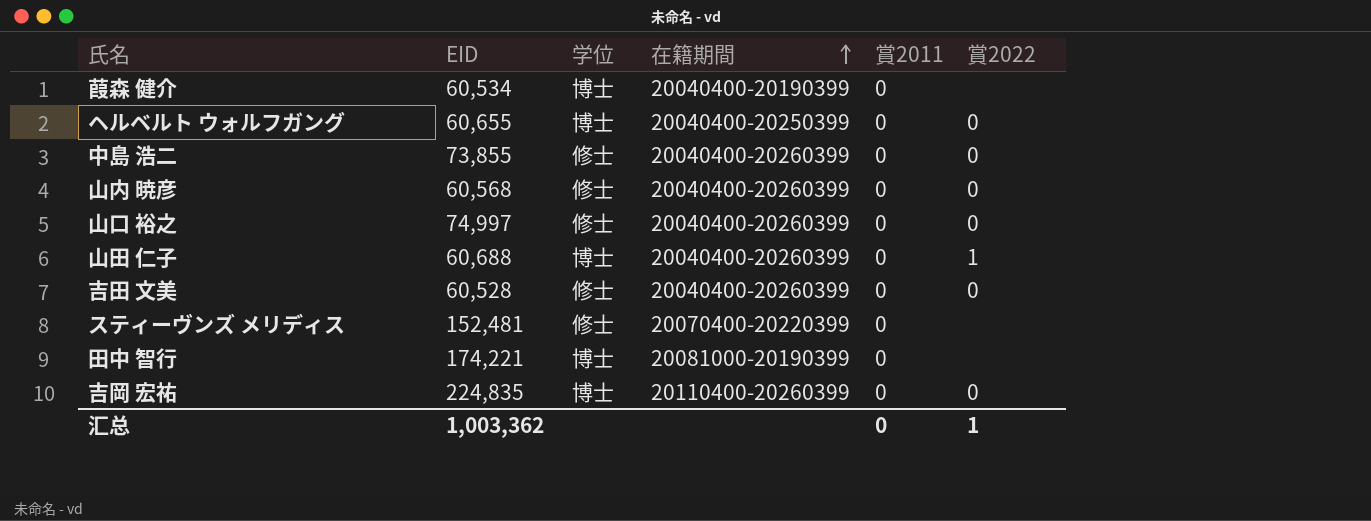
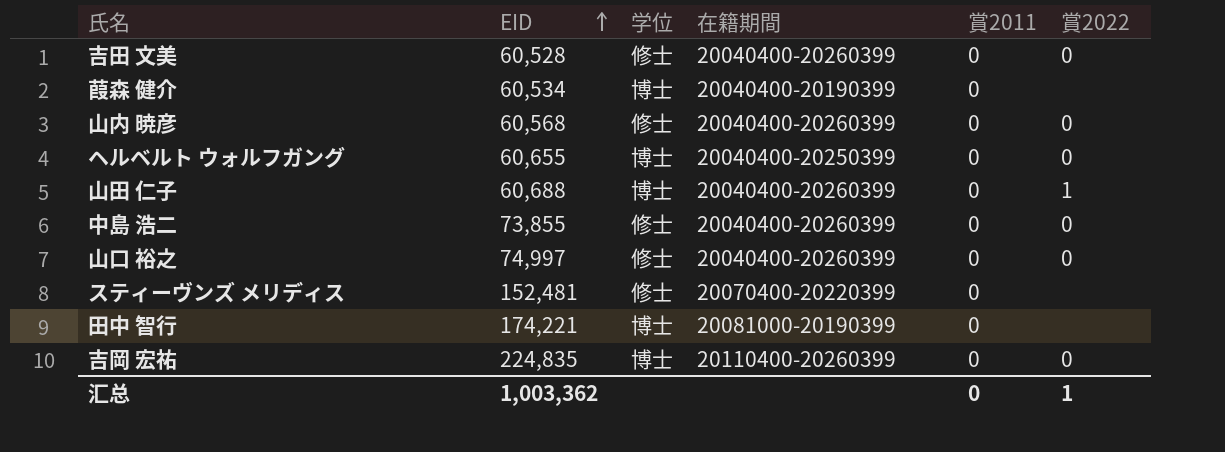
row order: 在籍期間 ascending -> EID ascending

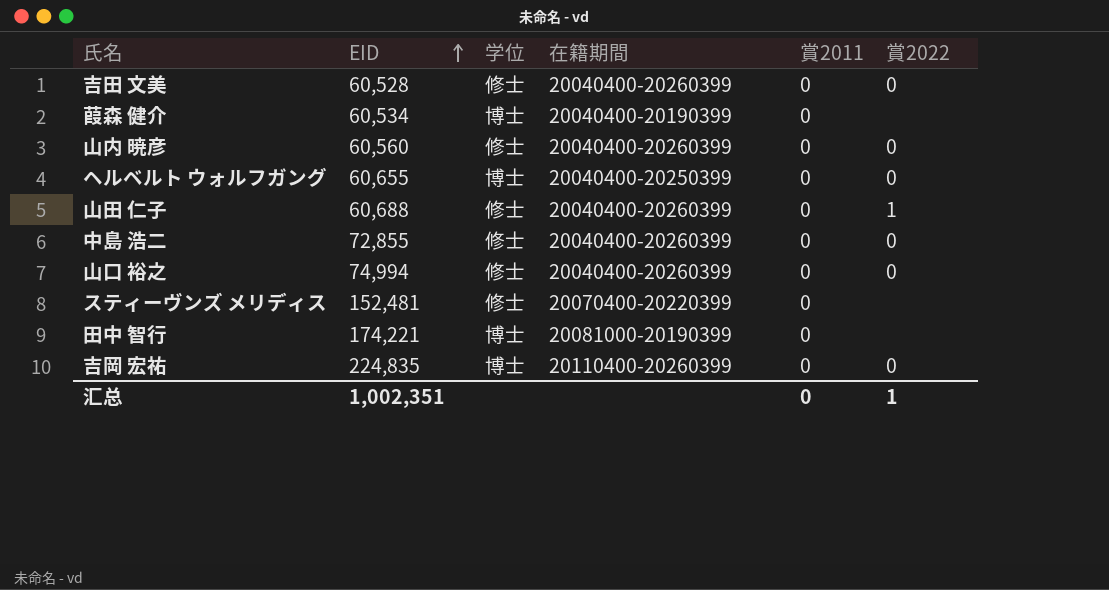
山内 暁彦 | EID: 60,568 -> 60,560
山田 仁子 | 学位: 博士 -> 修士
中島 浩二 | EID: 73,855 -> 72,855
山口 裕之 | EID: 74,997 -> 74,994
汇总 | EID: 1,003,362 -> 1,002,351

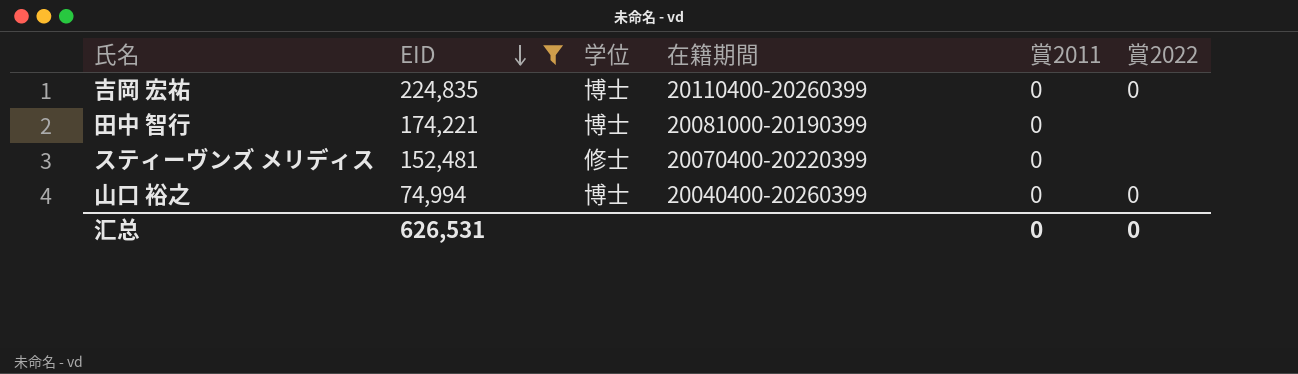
filter: none -> EID >= 74,994
row order: EID ascending -> EID descending
山口 裕之 | 学位: 修士 -> 博士
汇总 | EID: 1,002,351 -> 626,531
汇总 | 賞2022: 1 -> 0

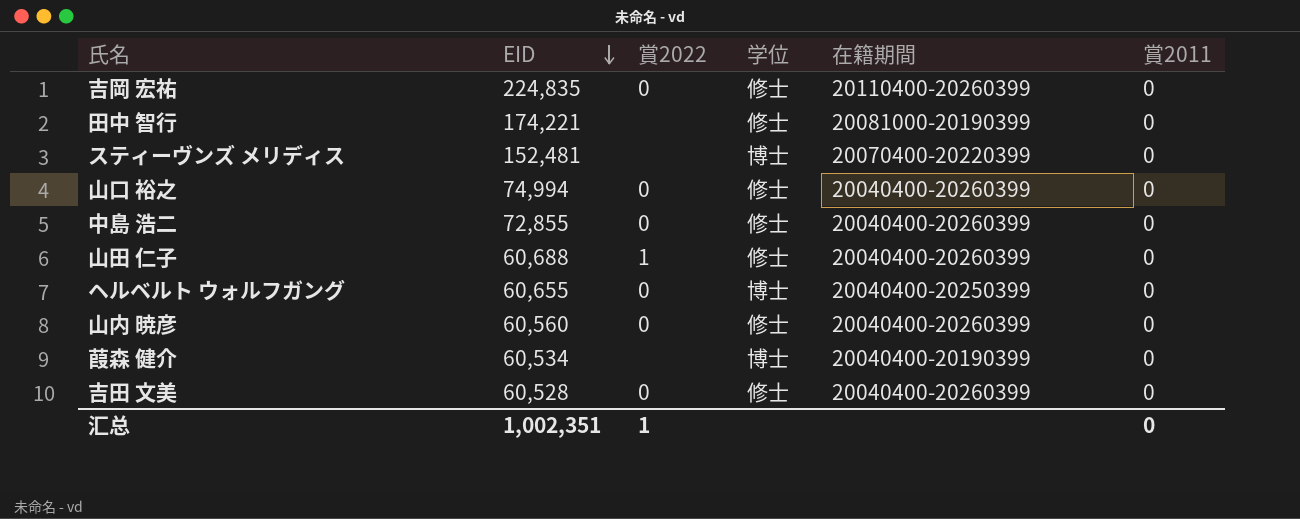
filter: EID >= 74,994 -> none
column 賞2022 | position: 6 -> 3
吉岡 宏祐 | 学位: 博士 -> 修士
田中 智行 | 学位: 博士 -> 修士
スティーヴンズ メリディス | 学位: 修士 -> 博士
山口 裕之 | 学位: 博士 -> 修士
汇总 | EID: 626,531 -> 1,002,351
汇总 | 賞2022: 0 -> 1

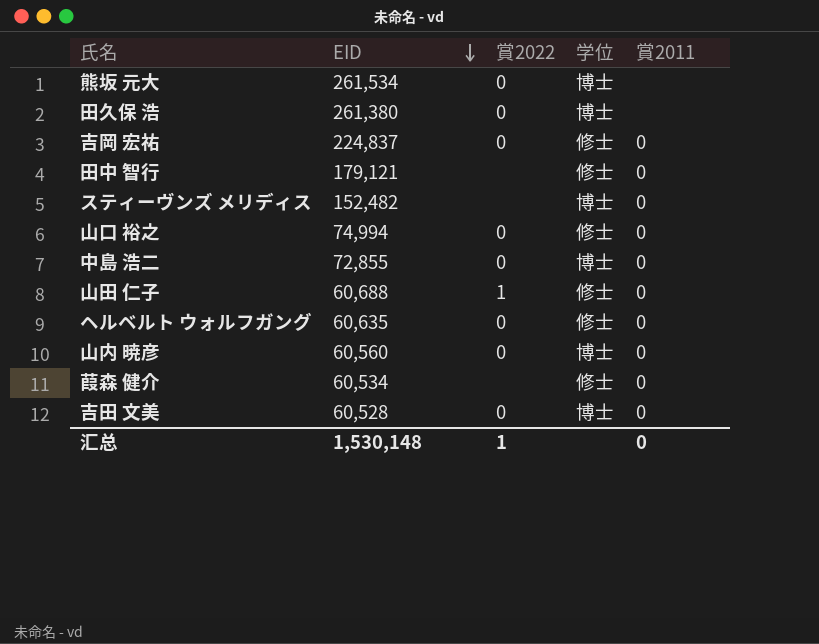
column 在籍期間 | position: 5 -> none
row 熊坂 元大: none -> 261,534 | 0 | 博士 | none
row 田久保 浩: none -> 261,380 | 0 | 博士 | none
吉岡 宏祐 | EID: 224,835 -> 224,837
田中 智行 | EID: 174,221 -> 179,121
スティーヴンズ メリディス | EID: 152,481 -> 152,482
中島 浩二 | 学位: 修士 -> 博士
ヘルベルト ウォルフガング | EID: 60,655 -> 60,635
ヘルベルト ウォルフガング | 学位: 博士 -> 修士
山内 暁彦 | 学位: 修士 -> 博士
葭森 健介 | 学位: 博士 -> 修士
吉田 文美 | 学位: 修士 -> 博士
汇总 | EID: 1,002,351 -> 1,530,148

